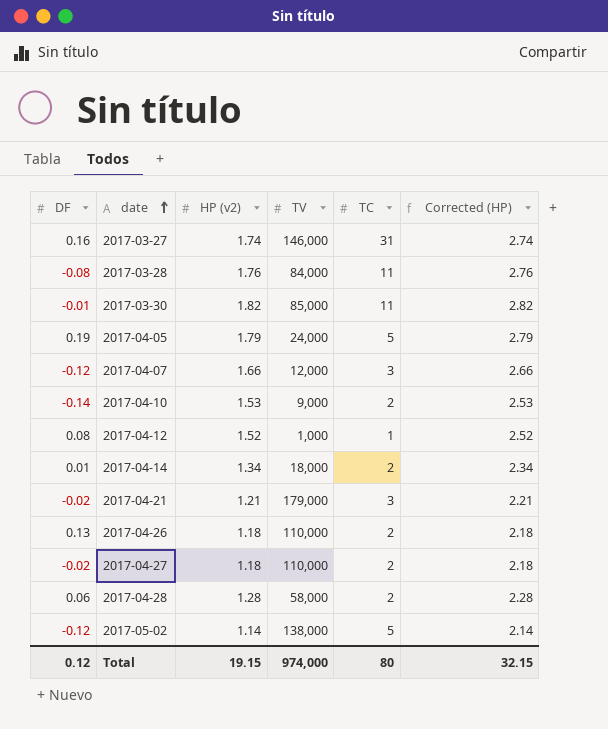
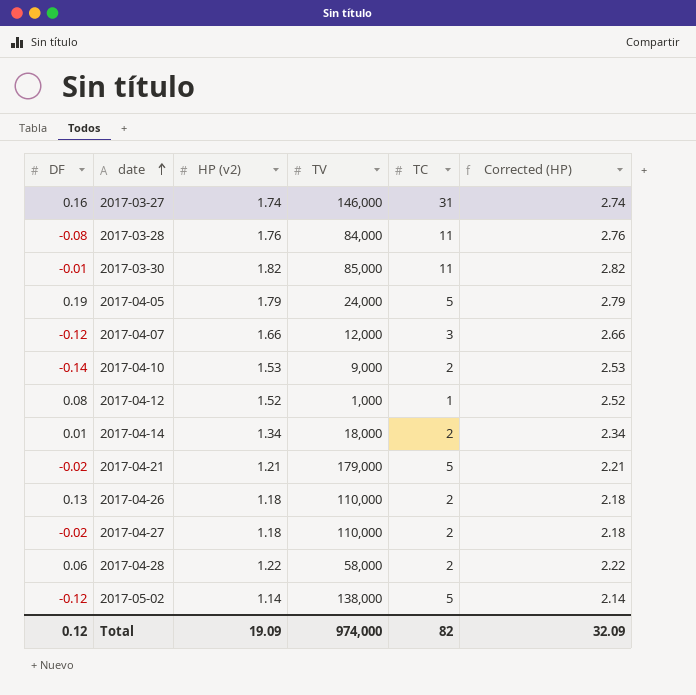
2017-04-21 | TC: 3 -> 5
2017-04-28 | HP (v2): 1.28 -> 1.22
2017-04-28 | Corrected (HP): 2.28 -> 2.22
Total | HP (v2): 19.15 -> 19.09
Total | TC: 80 -> 82
Total | Corrected (HP): 32.15 -> 32.09

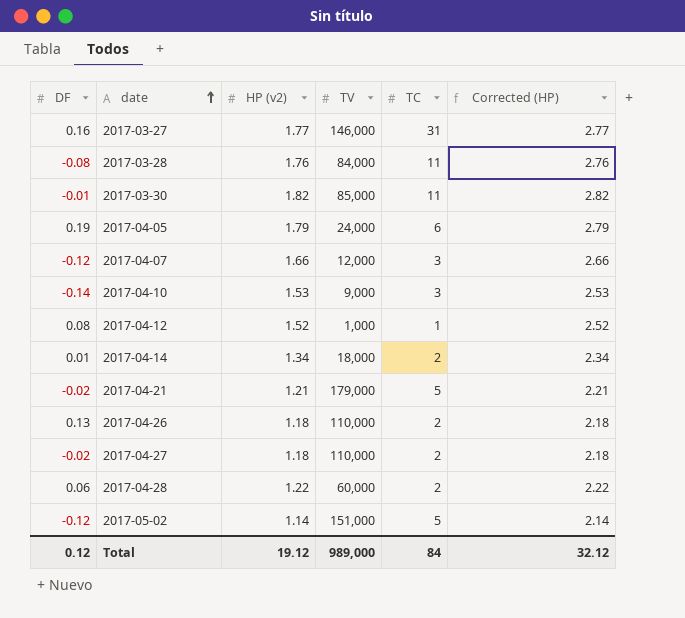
2017-03-27 | HP (v2): 1.74 -> 1.77
2017-03-27 | Corrected (HP): 2.74 -> 2.77
2017-04-05 | TC: 5 -> 6
2017-04-10 | TC: 2 -> 3
2017-04-28 | TV: 58,000 -> 60,000
2017-05-02 | TV: 138,000 -> 151,000
Total | HP (v2): 19.09 -> 19.12
Total | TV: 974,000 -> 989,000
Total | TC: 82 -> 84
Total | Corrected (HP): 32.09 -> 32.12

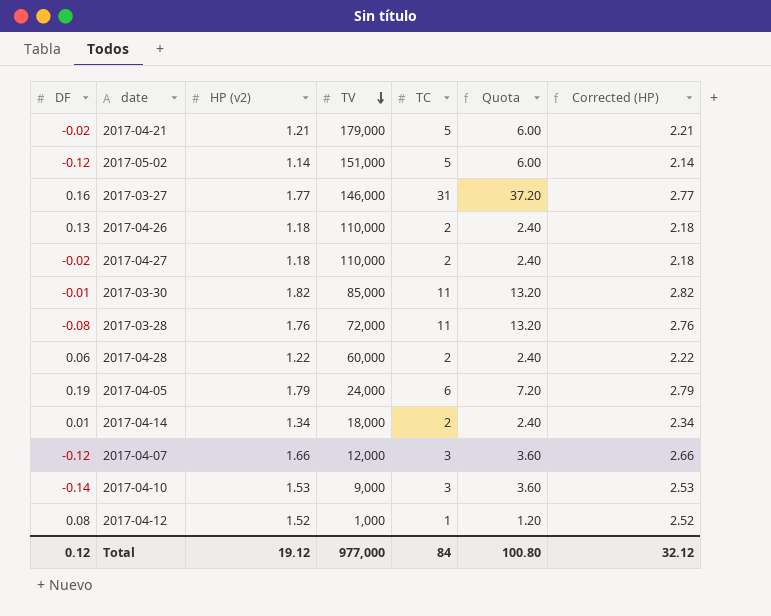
row order: date ascending -> TV descending
column Quota | formula: none -> [TC] * 1.2
2017-03-28 | TV: 84,000 -> 72,000
Total | TV: 989,000 -> 977,000

